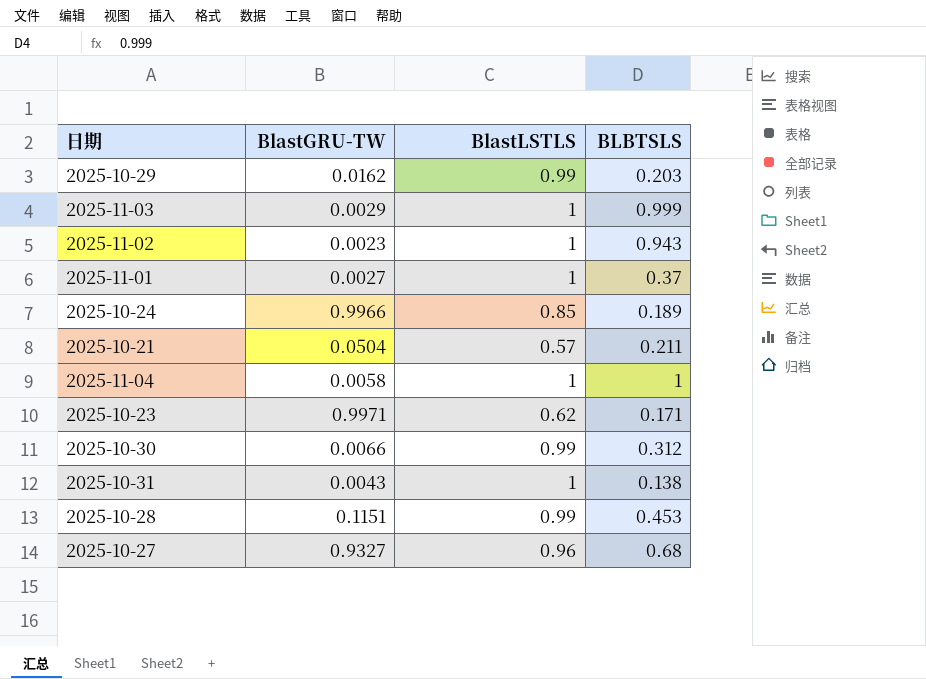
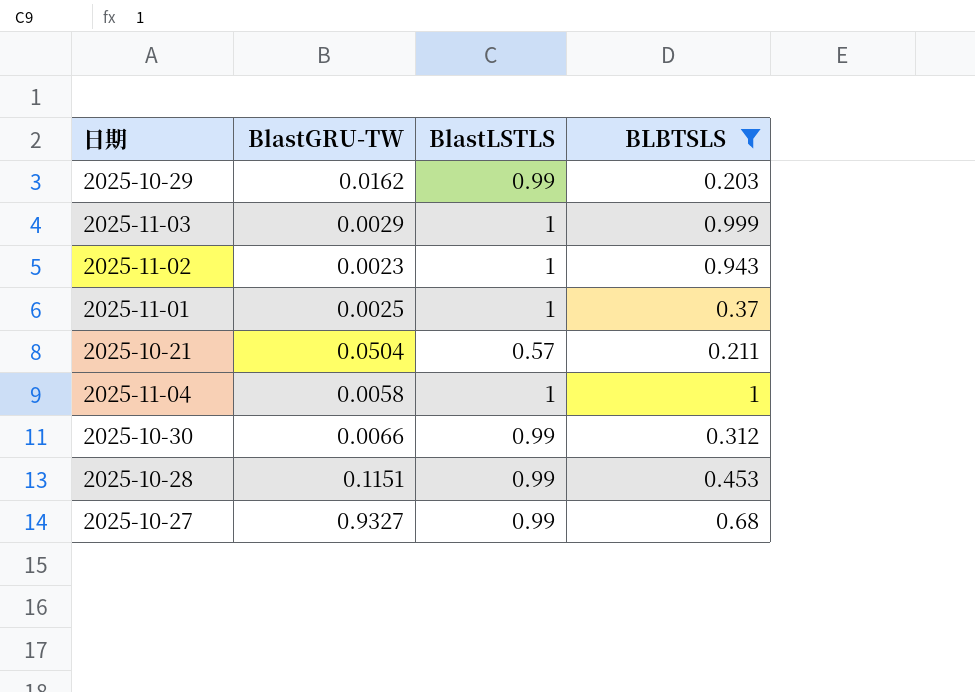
filter: none -> BLBTSLS >= 0.203
2025-11-01 | BlastGRU-TW: 0.0027 -> 0.0025
2025-10-27 | BlastLSTLS: 0.96 -> 0.99

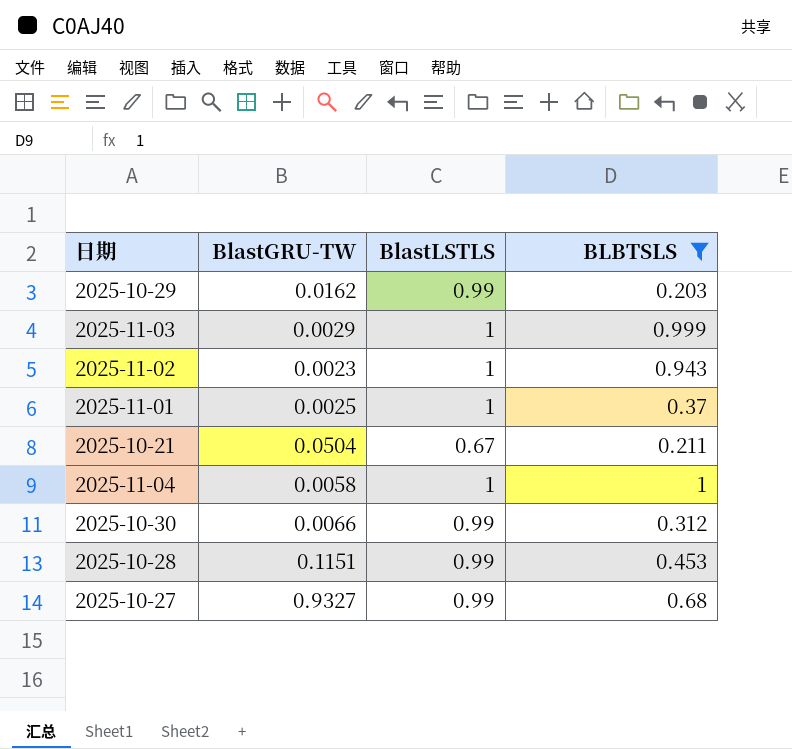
2025-10-21 | BlastLSTLS: 0.57 -> 0.67

